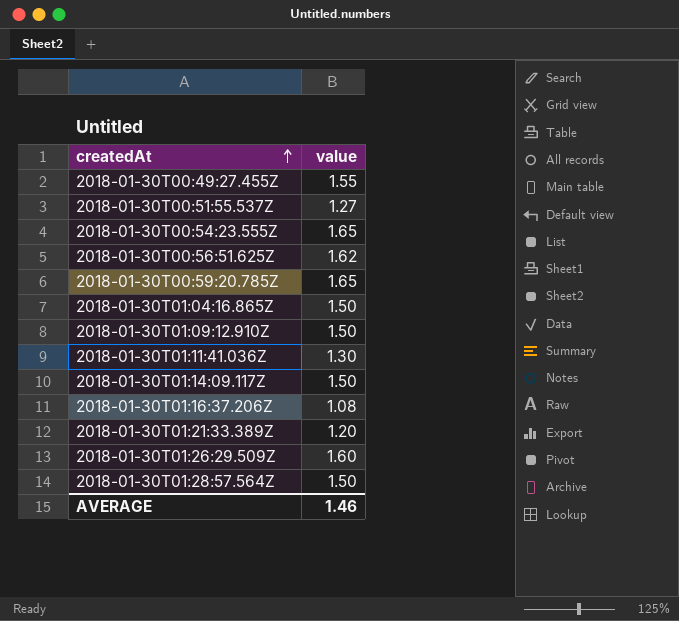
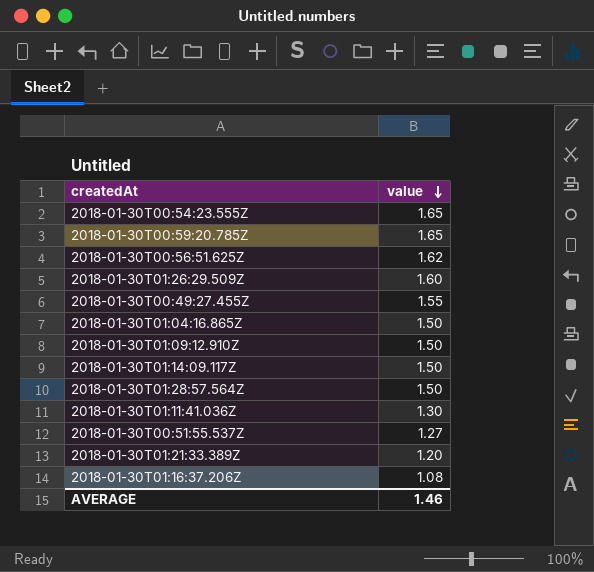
row order: createdAt ascending -> value descending

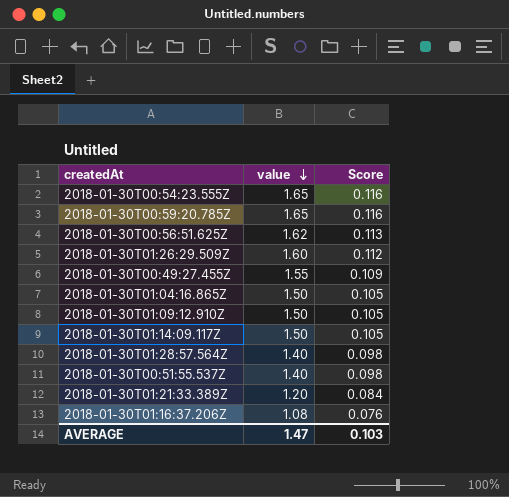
column Score | formula: none -> [value] * 0.07
row 2018-01-30T01:11:41.036Z: 1.30 -> none
2018-01-30T01:28:57.564Z | value: 1.50 -> 1.40
2018-01-30T00:51:55.537Z | value: 1.27 -> 1.40
AVERAGE | value: 1.46 -> 1.47

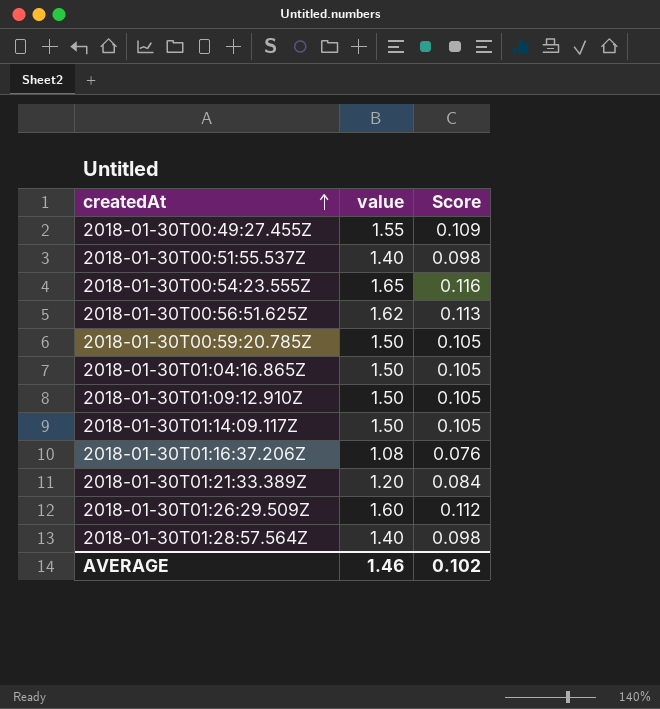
row order: value descending -> createdAt ascending
2018-01-30T00:59:20.785Z | value: 1.65 -> 1.50
2018-01-30T00:59:20.785Z | Score: 0.116 -> 0.105
AVERAGE | value: 1.47 -> 1.46
AVERAGE | Score: 0.103 -> 0.102

